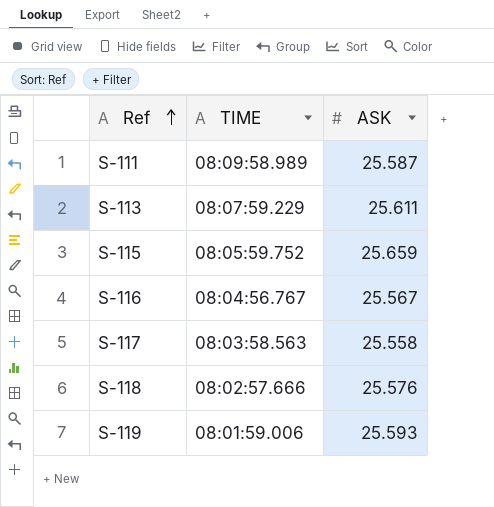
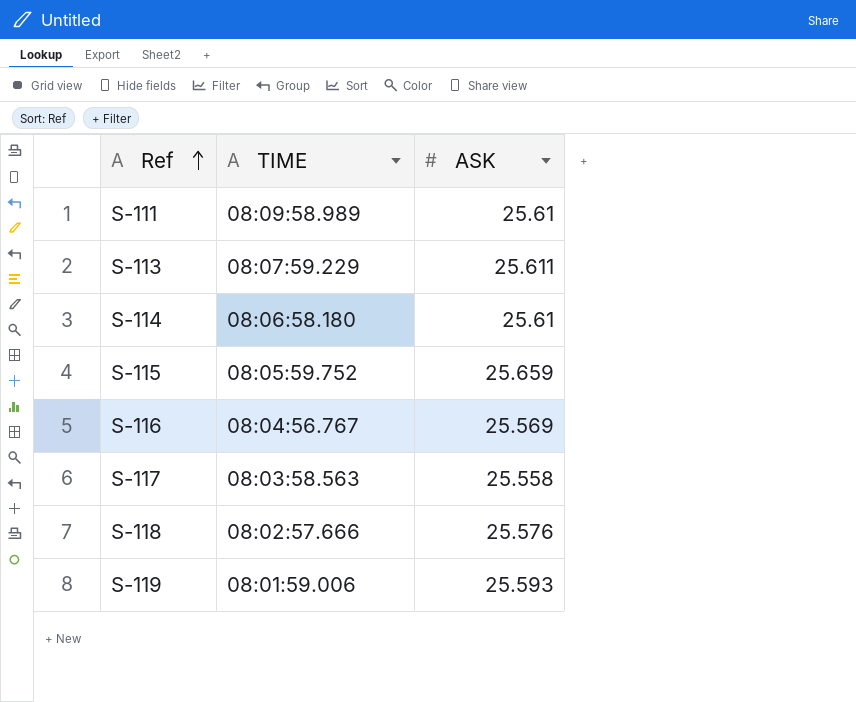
S-111 | ASK: 25.587 -> 25.61
row S-114: none -> 08:06:58.180 | 25.61
S-116 | ASK: 25.567 -> 25.569

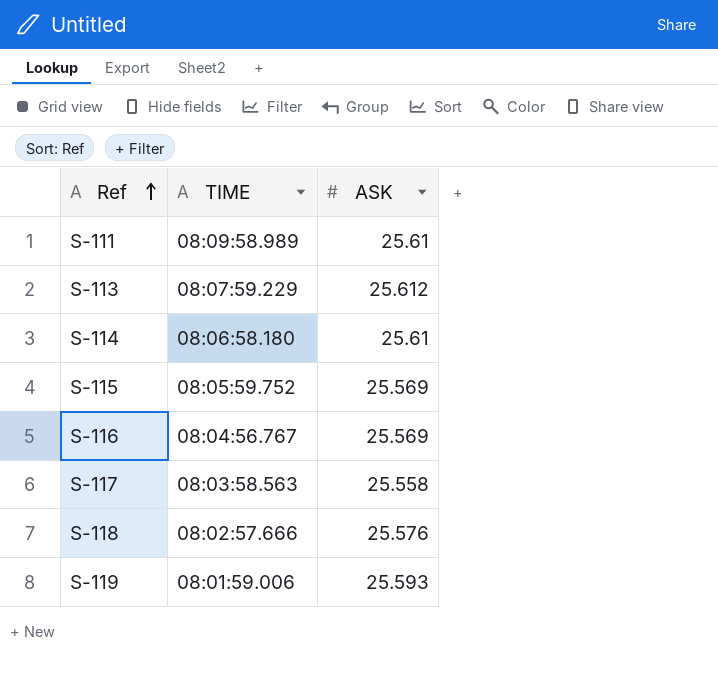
S-113 | ASK: 25.611 -> 25.612
S-115 | ASK: 25.659 -> 25.569

